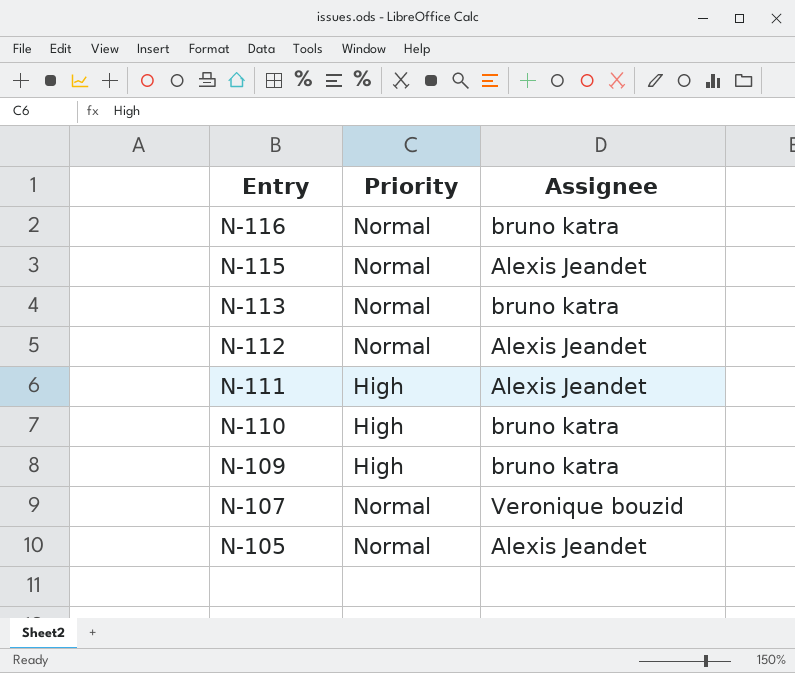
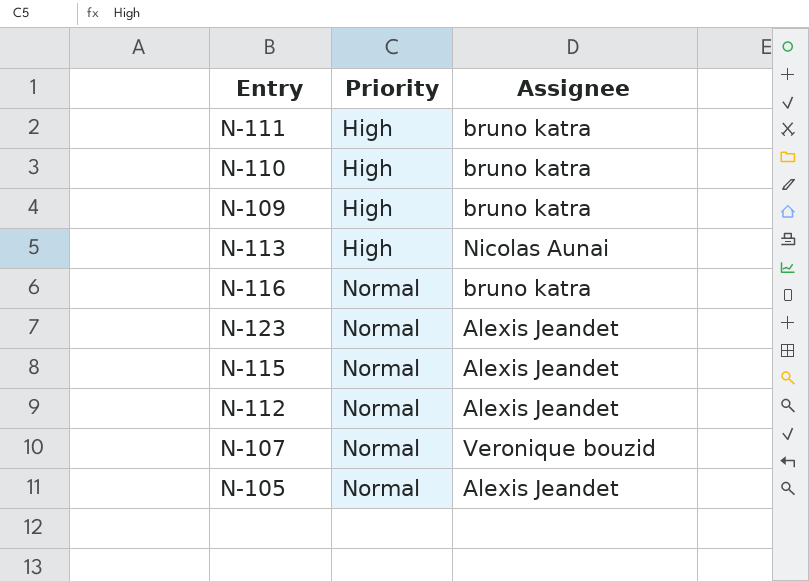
row order: Entry descending -> Priority ascending
N-111 | Assignee: Alexis Jeandet -> bruno katra
N-113 | Priority: Normal -> High
N-113 | Assignee: bruno katra -> Nicolas Aunai
row N-123: none -> Normal | Alexis Jeandet

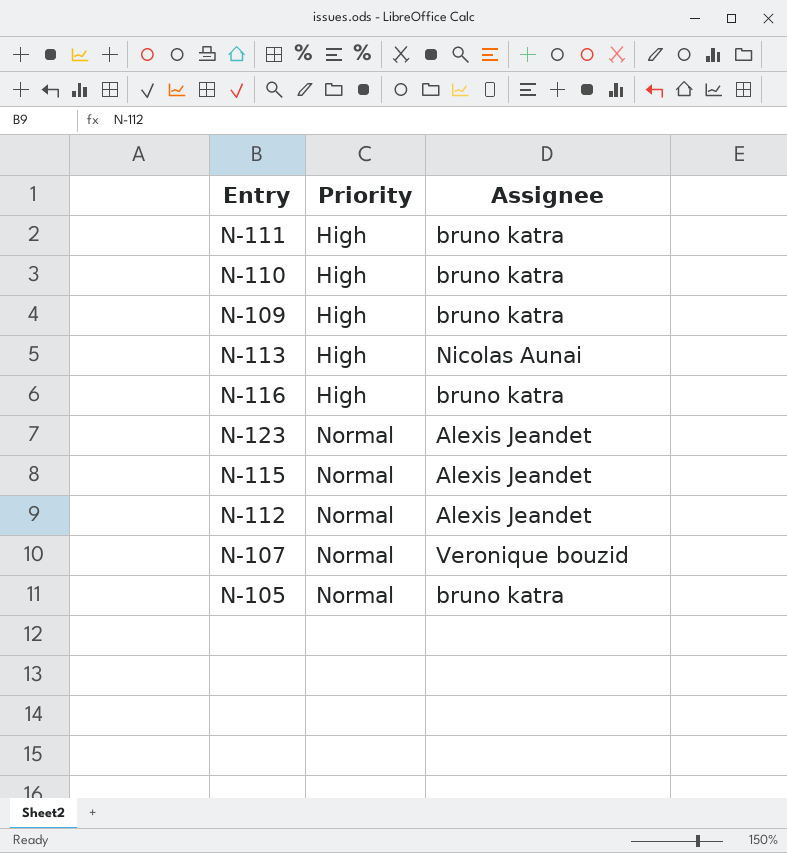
N-116 | Priority: Normal -> High
N-105 | Assignee: Alexis Jeandet -> bruno katra

